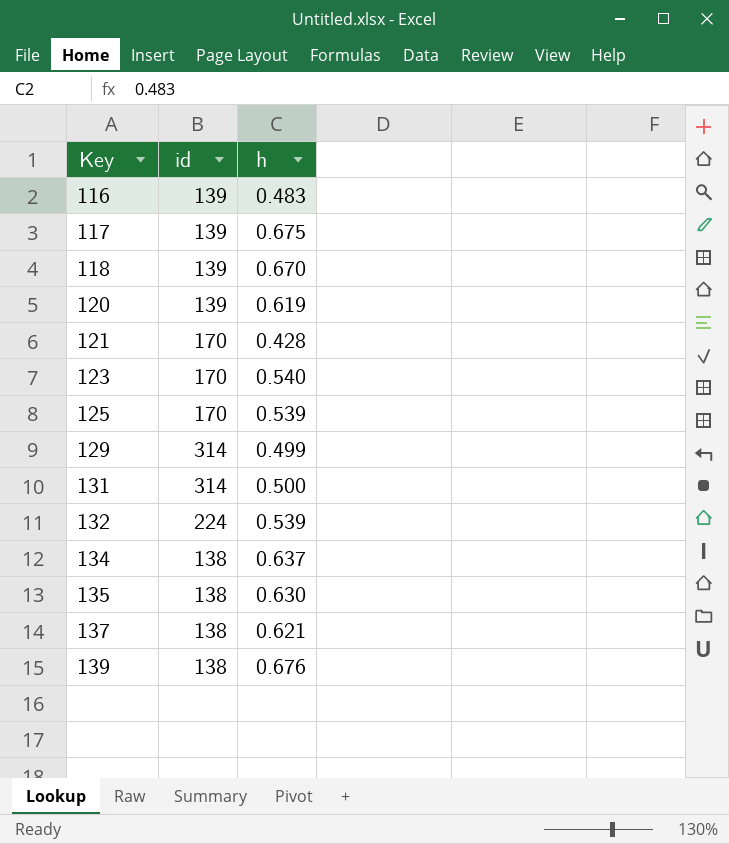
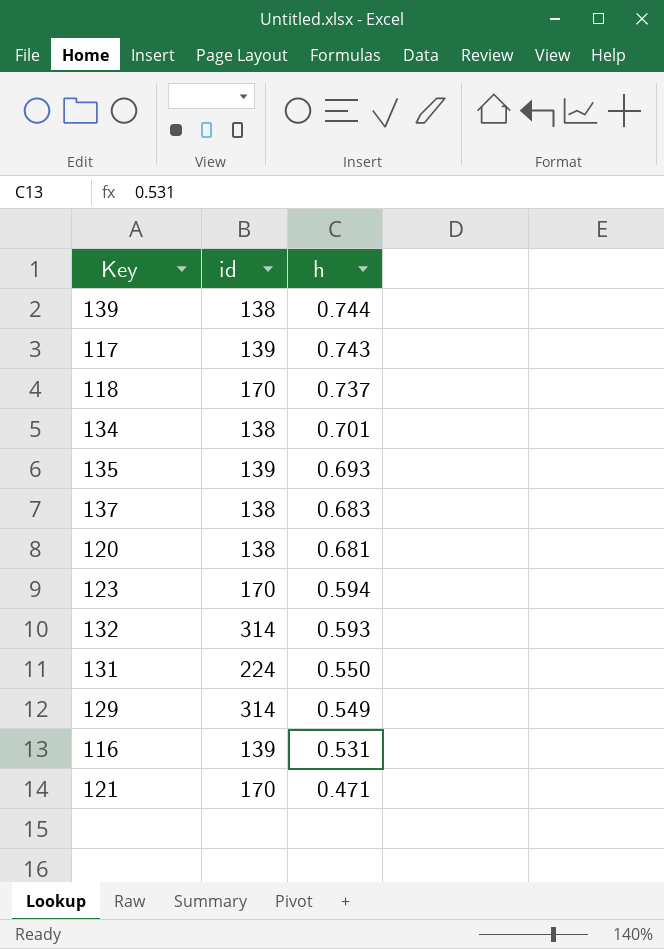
row order: Key ascending -> h descending
row 125: 170 | 0.539 -> none
139 | h: 0.676 -> 0.744
117 | h: 0.675 -> 0.743
118 | id: 139 -> 170
118 | h: 0.670 -> 0.737
134 | h: 0.637 -> 0.701
135 | id: 138 -> 139
135 | h: 0.630 -> 0.693
137 | h: 0.621 -> 0.683
120 | id: 139 -> 138
120 | h: 0.619 -> 0.681
123 | h: 0.540 -> 0.594
132 | id: 224 -> 314
132 | h: 0.539 -> 0.593
131 | id: 314 -> 224
131 | h: 0.500 -> 0.550
129 | h: 0.499 -> 0.549
116 | h: 0.483 -> 0.531
121 | h: 0.428 -> 0.471

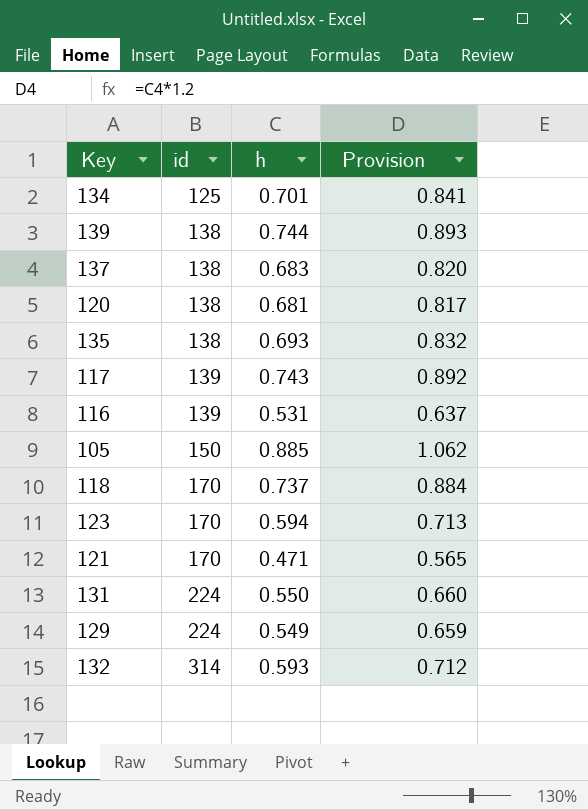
row order: h descending -> id ascending
column Provision | formula: none -> [h] * 1.2
134 | id: 138 -> 125
135 | id: 139 -> 138
row 105: none -> 150 | 0.885 | 1.062
129 | id: 314 -> 224

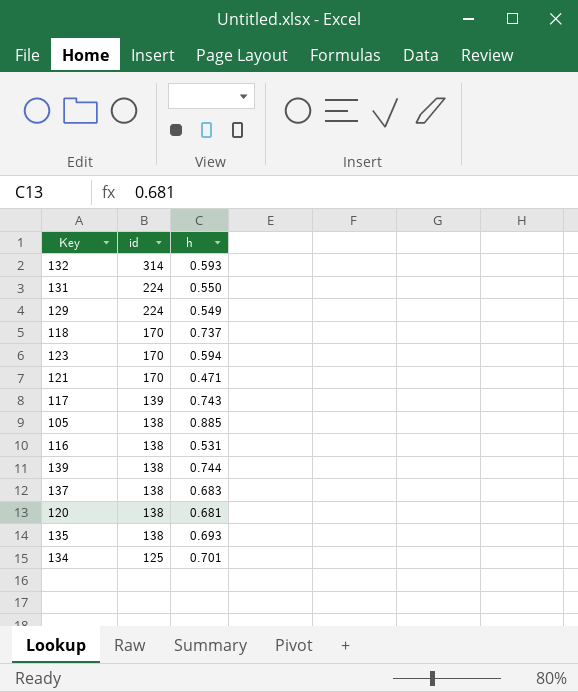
row order: id ascending -> id descending
column Provision | formula: [h] * 1.2 -> none
105 | id: 150 -> 138
116 | id: 139 -> 138

